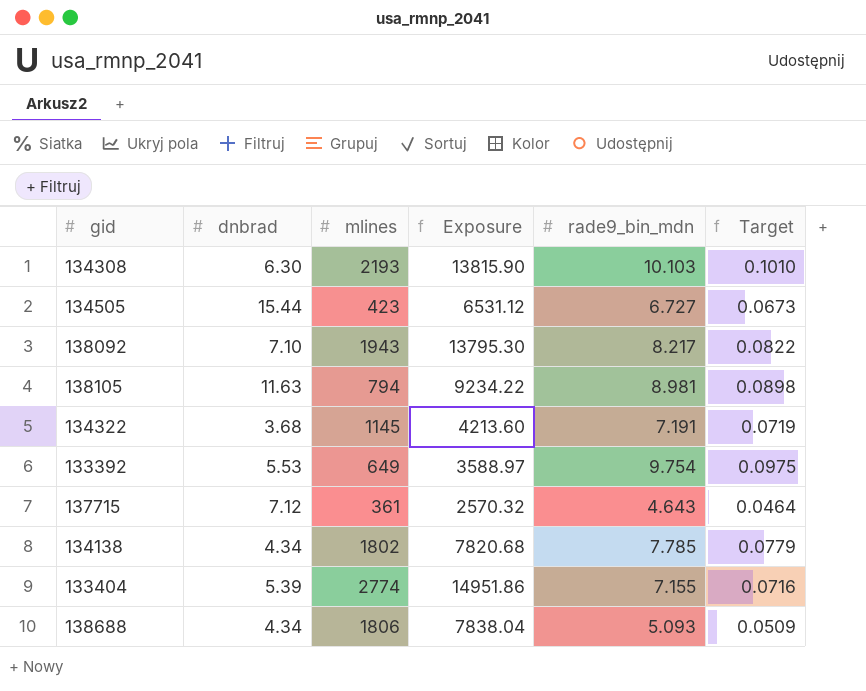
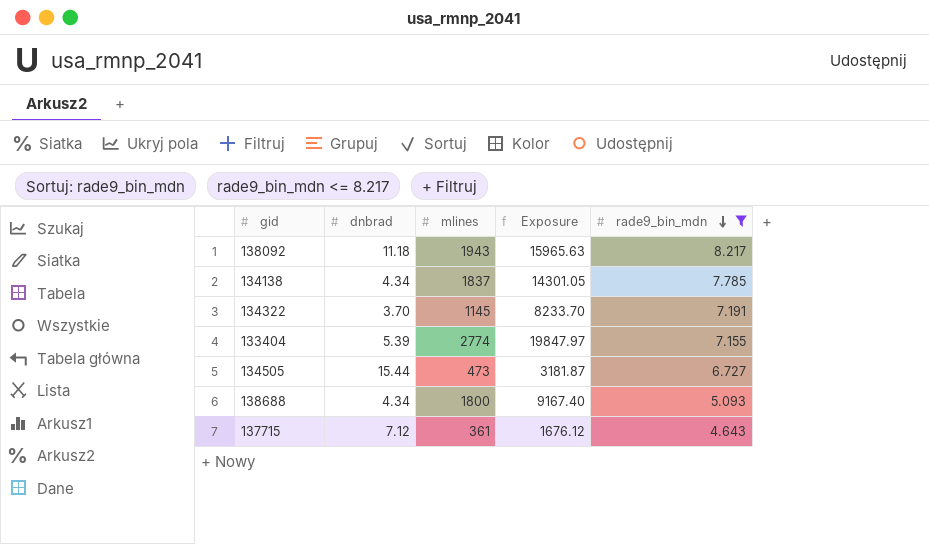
filter: none -> rade9_bin_mdn <= 8.217
row order: none -> rade9_bin_mdn descending
column Target | formula: [rade9_bin_mdn] * 0.01 -> none
column Exposure | formula: [dnbrad] * [mlines] -> [mlines] * [rade9_bin_mdn]
138092 | dnbrad: 7.10 -> 11.18
134138 | mlines: 1802 -> 1837
134322 | dnbrad: 3.68 -> 3.70
134505 | mlines: 423 -> 473
138688 | mlines: 1806 -> 1800

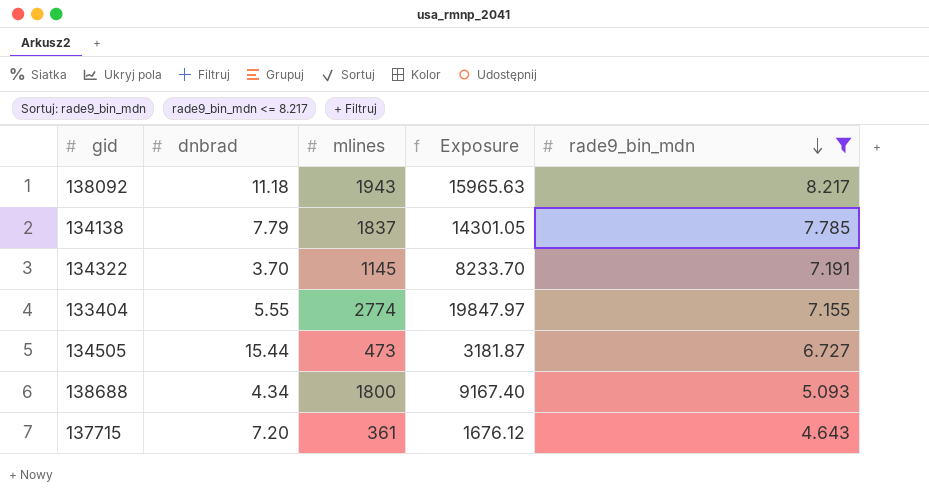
134138 | dnbrad: 4.34 -> 7.79
133404 | dnbrad: 5.39 -> 5.55
137715 | dnbrad: 7.12 -> 7.20

